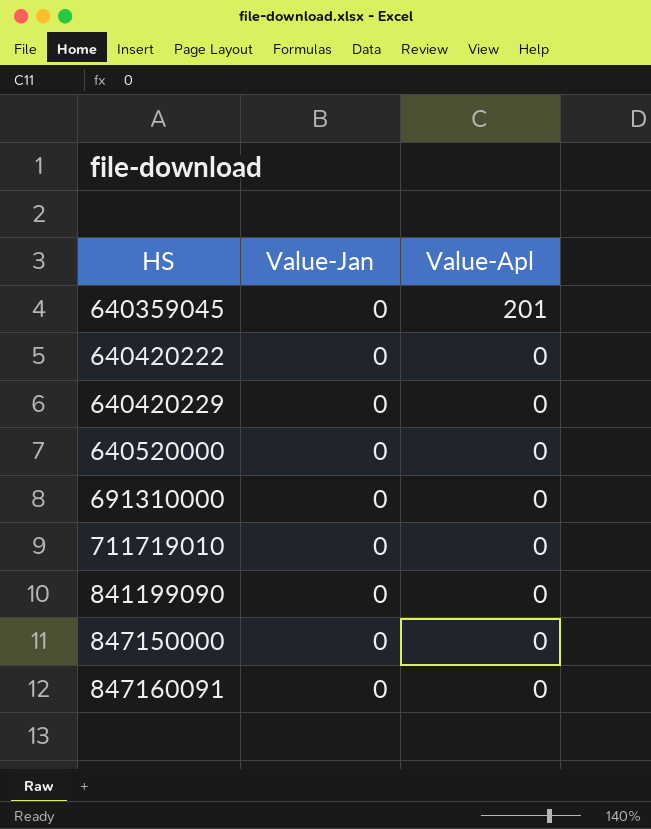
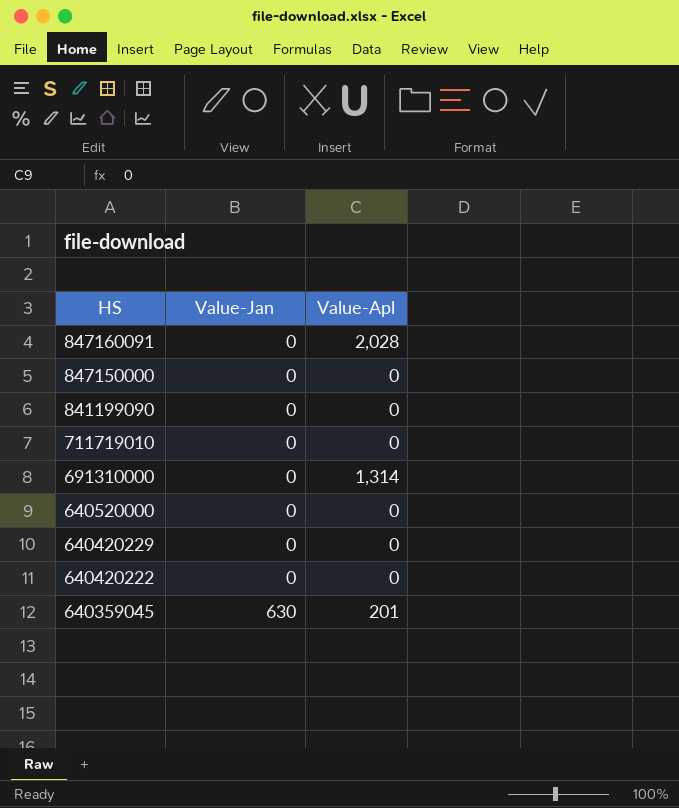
row order: HS ascending -> HS descending
847160091 | Value-Apl: 0 -> 2,028
691310000 | Value-Apl: 0 -> 1,314
640359045 | Value-Jan: 0 -> 630

